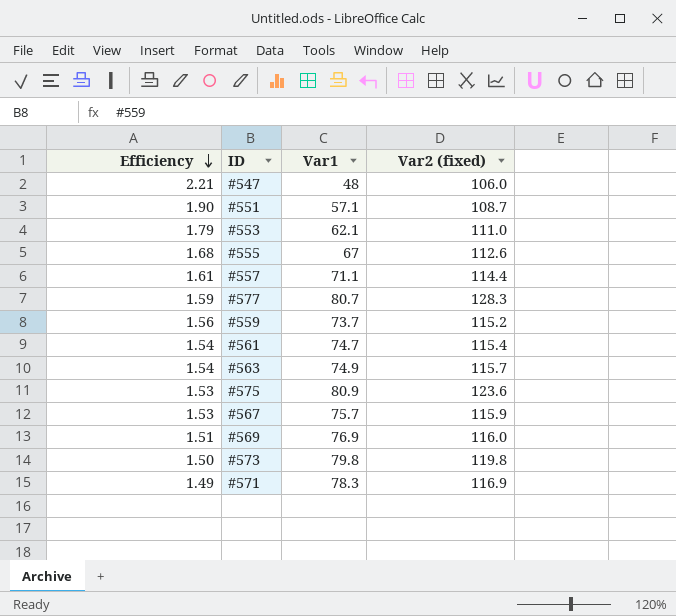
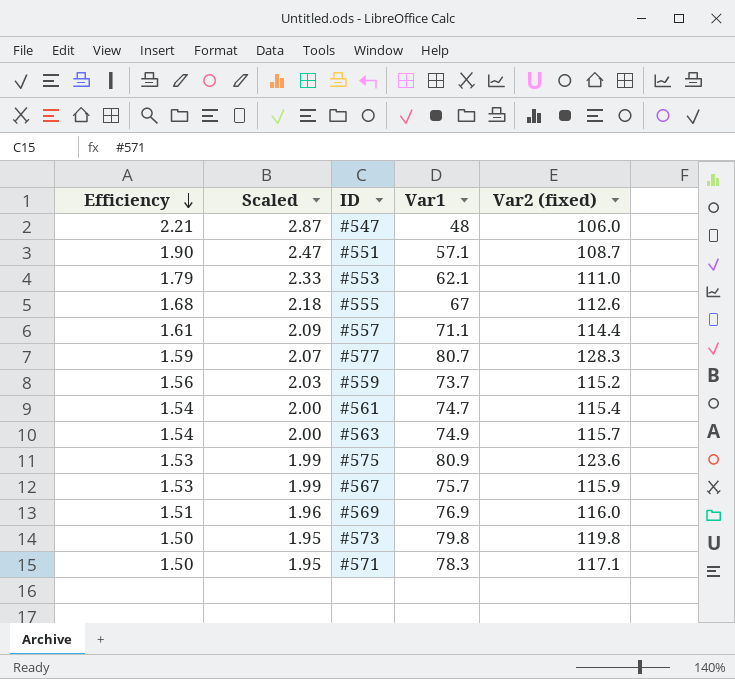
column Scaled | formula: none -> [Efficiency] * 1.3
#571 | Efficiency: 1.49 -> 1.50
#571 | Var2 (fixed): 116.9 -> 117.1

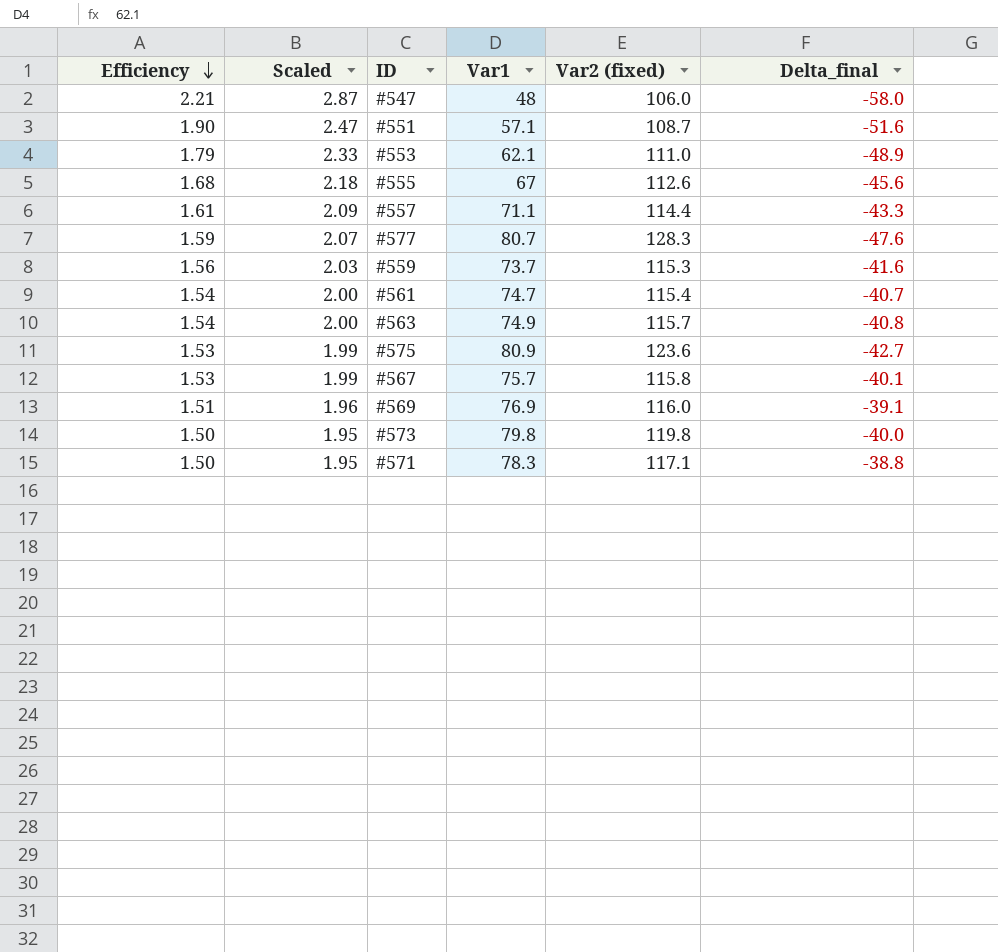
column Delta_final | formula: none -> [Var1] - [Var2 (fixed)]
#559 | Var2 (fixed): 115.2 -> 115.3
#567 | Var2 (fixed): 115.9 -> 115.8

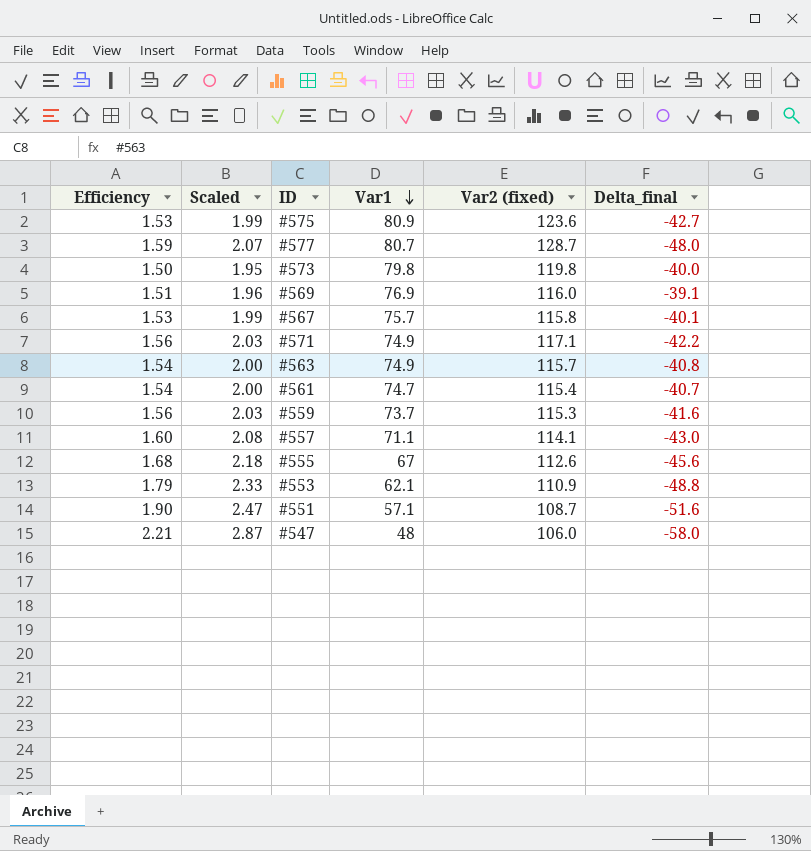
row order: Efficiency descending -> Var1 descending
#577 | Var2 (fixed): 128.3 -> 128.7
#577 | Delta_final: -47.6 -> -48.0
#571 | Efficiency: 1.50 -> 1.56
#571 | Scaled: 1.95 -> 2.03
#571 | Var1: 78.3 -> 74.9
#571 | Delta_final: -38.8 -> -42.2
#557 | Efficiency: 1.61 -> 1.60
#557 | Scaled: 2.09 -> 2.08
#557 | Var2 (fixed): 114.4 -> 114.1
#557 | Delta_final: -43.3 -> -43.0
#553 | Var2 (fixed): 111.0 -> 110.9
#553 | Delta_final: -48.9 -> -48.8

